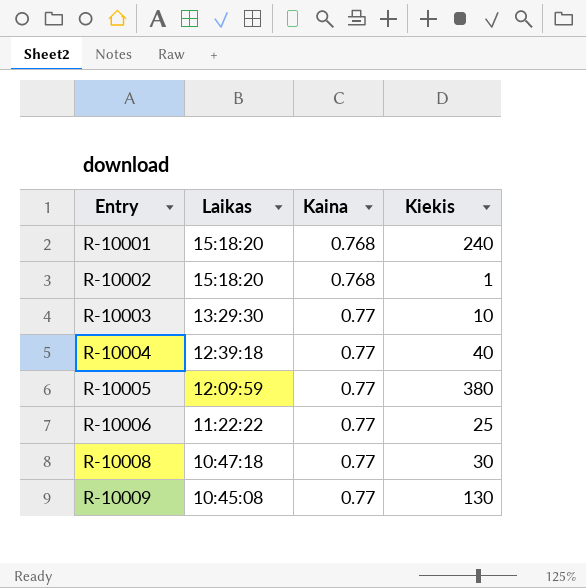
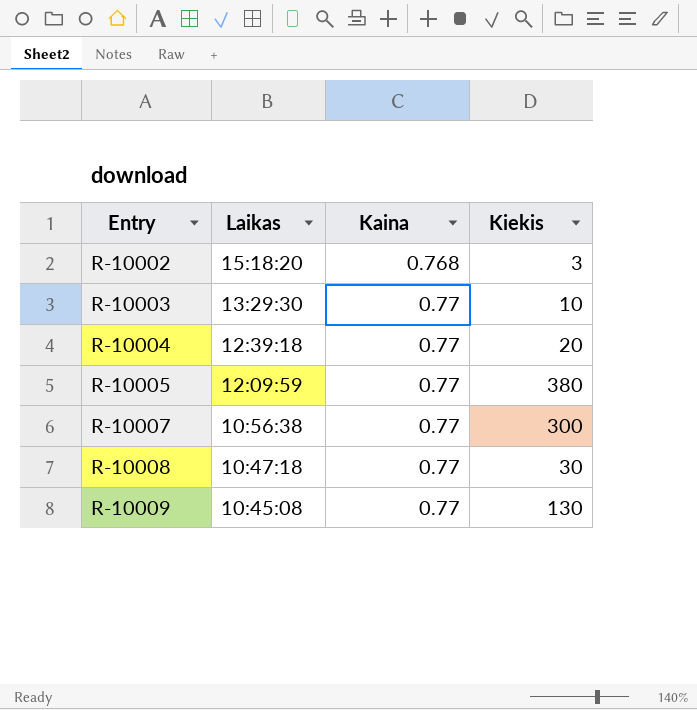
row R-10001: 15:18:20 | 0.768 | 240 -> none
row R-10006: 11:22:22 | 0.77 | 25 -> none
R-10002 | Kiekis: 1 -> 3
R-10004 | Kiekis: 40 -> 20
row R-10007: none -> 10:56:38 | 0.77 | 300

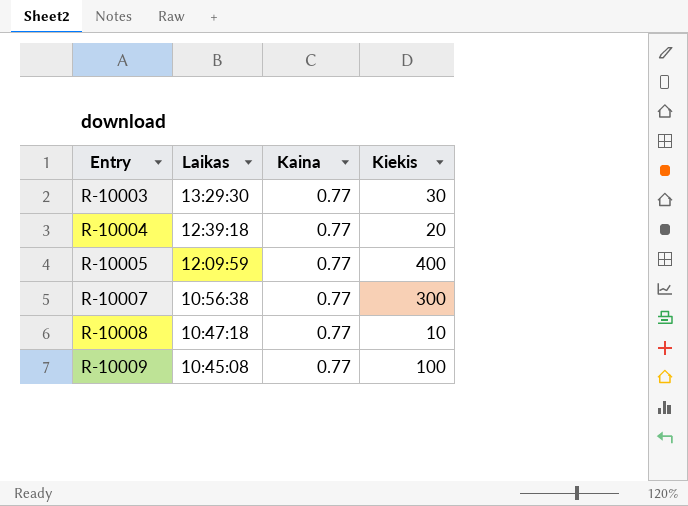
row R-10002: 15:18:20 | 0.768 | 3 -> none
R-10003 | Kiekis: 10 -> 30
R-10005 | Kiekis: 380 -> 400
R-10008 | Kiekis: 30 -> 10
R-10009 | Kiekis: 130 -> 100

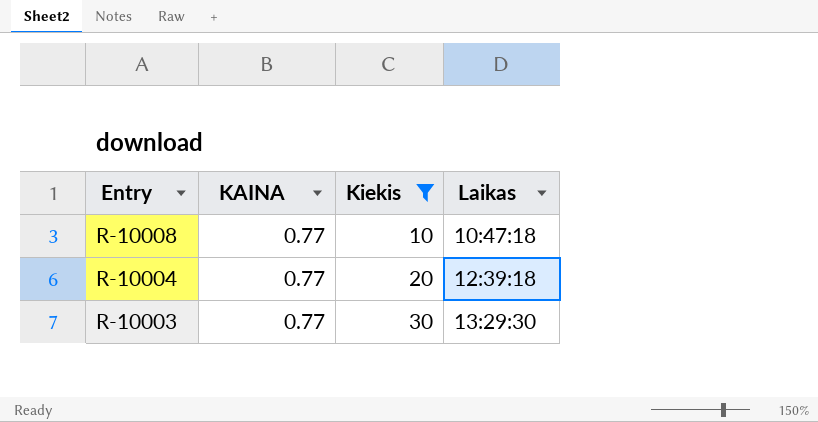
filter: none -> Kiekis <= 30
row order: Entry ascending -> Entry descending
column name: Kaina -> KAINA
column Laikas | position: 2 -> 4

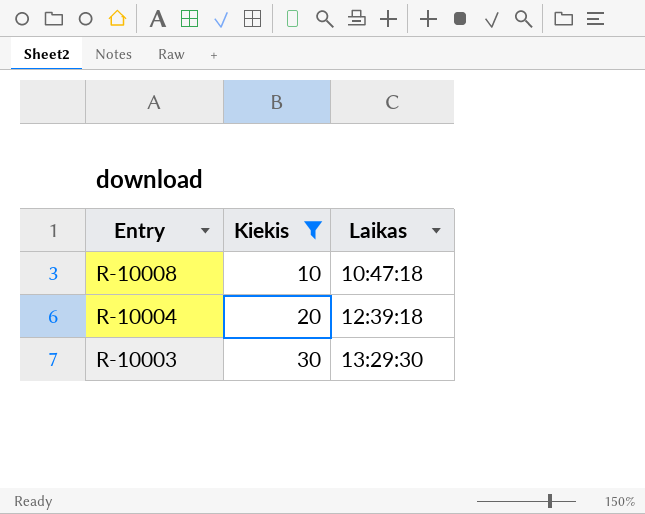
column KAINA | position: 2 -> none

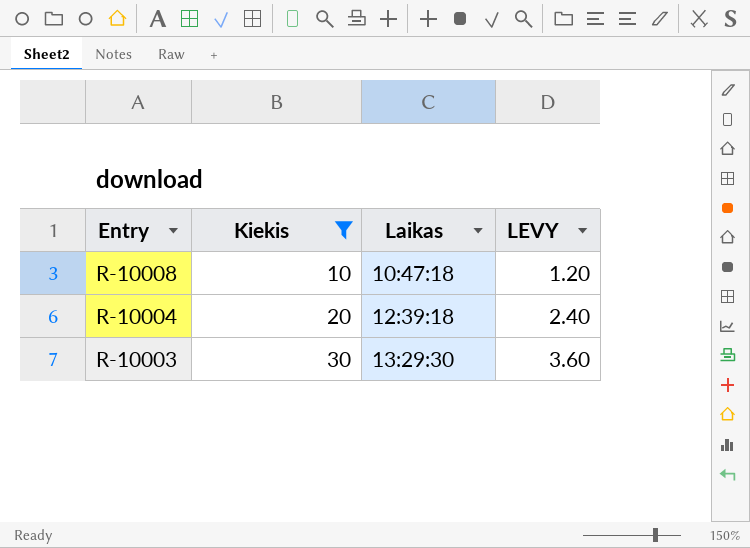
column LEVY | formula: none -> [Kiekis] * 0.12

